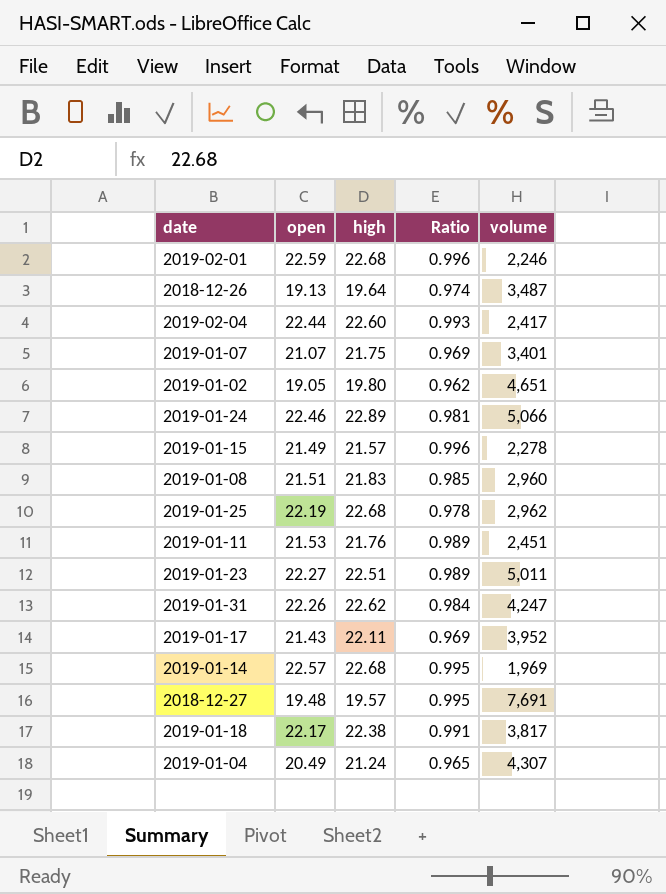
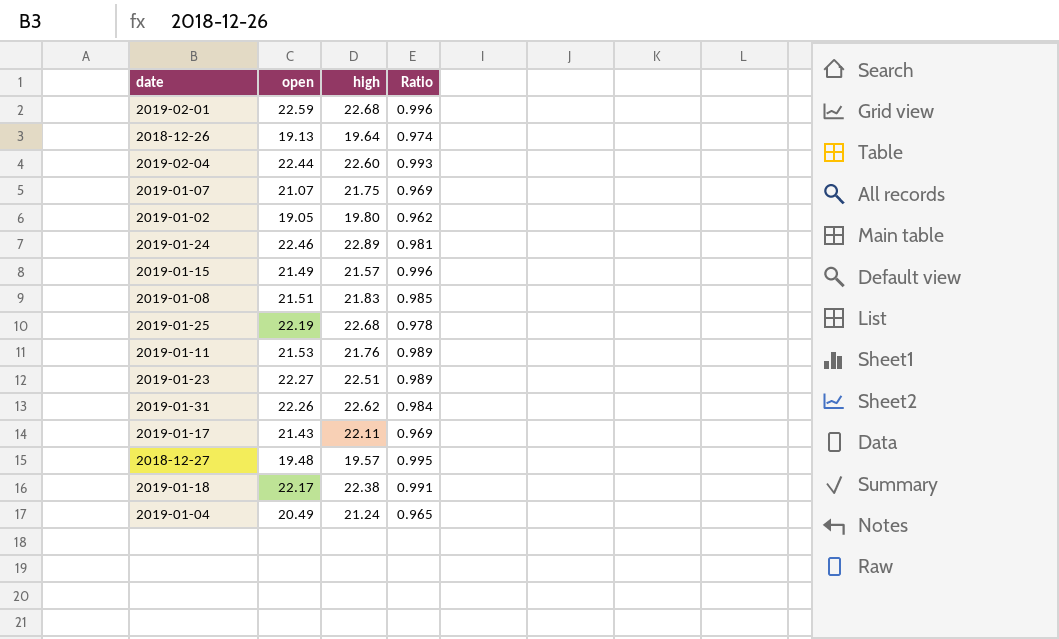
column volume | position: 5 -> none
row 2019-01-14: 22.57 | 22.68 | 0.995 | 1,969 -> none

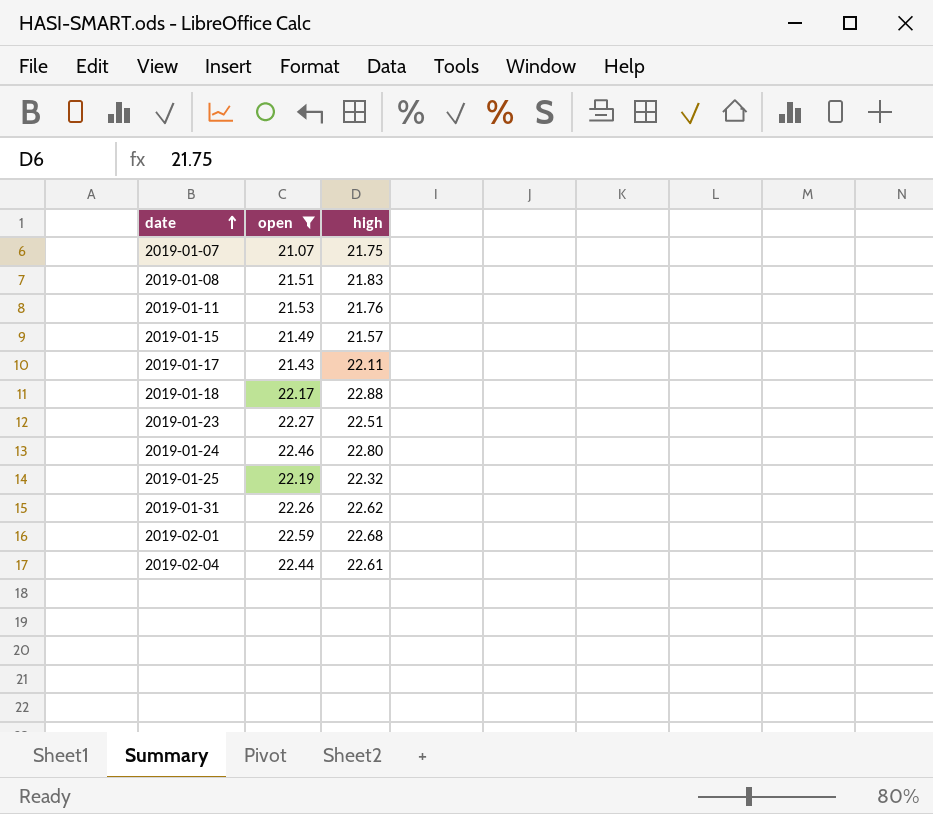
filter: none -> open >= 21.07
row order: none -> date ascending
column Ratio | formula: [open] / [high] -> none
2019-01-18 | high: 22.38 -> 22.88
2019-01-24 | high: 22.89 -> 22.80
2019-01-25 | high: 22.68 -> 22.32
2019-02-04 | high: 22.60 -> 22.61

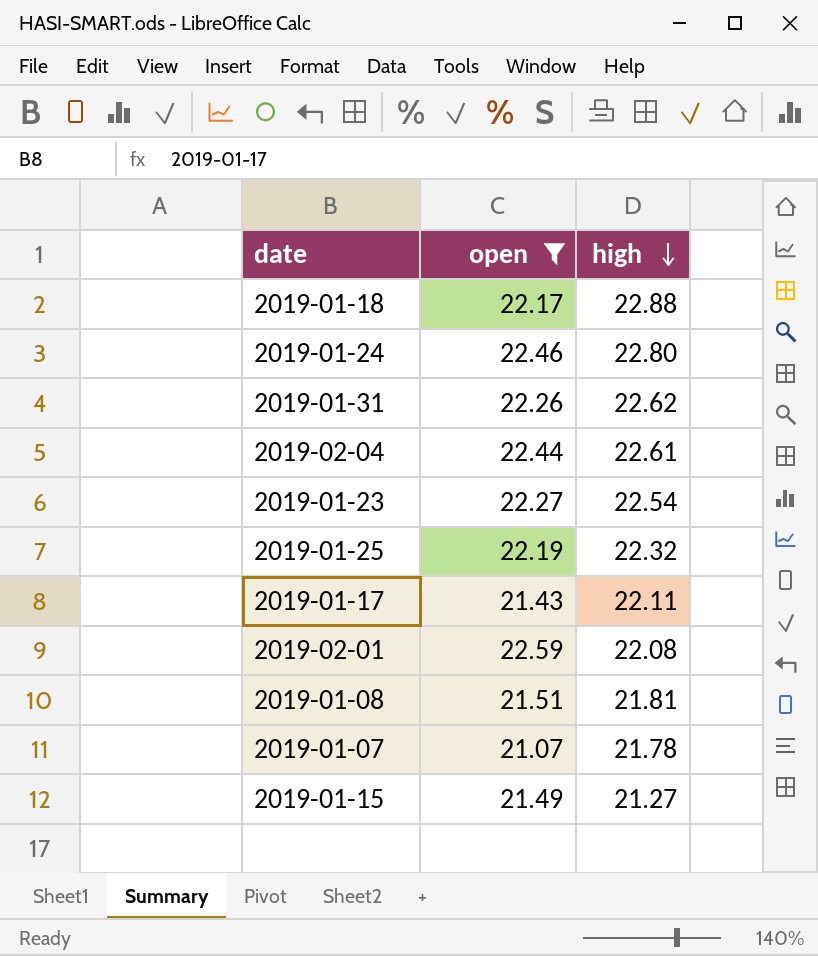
row order: date ascending -> high descending
row 2019-01-11: 21.53 | 21.76 -> none
2019-01-23 | high: 22.51 -> 22.54
2019-02-01 | high: 22.68 -> 22.08
2019-01-08 | high: 21.83 -> 21.81
2019-01-07 | high: 21.75 -> 21.78
2019-01-15 | high: 21.57 -> 21.27

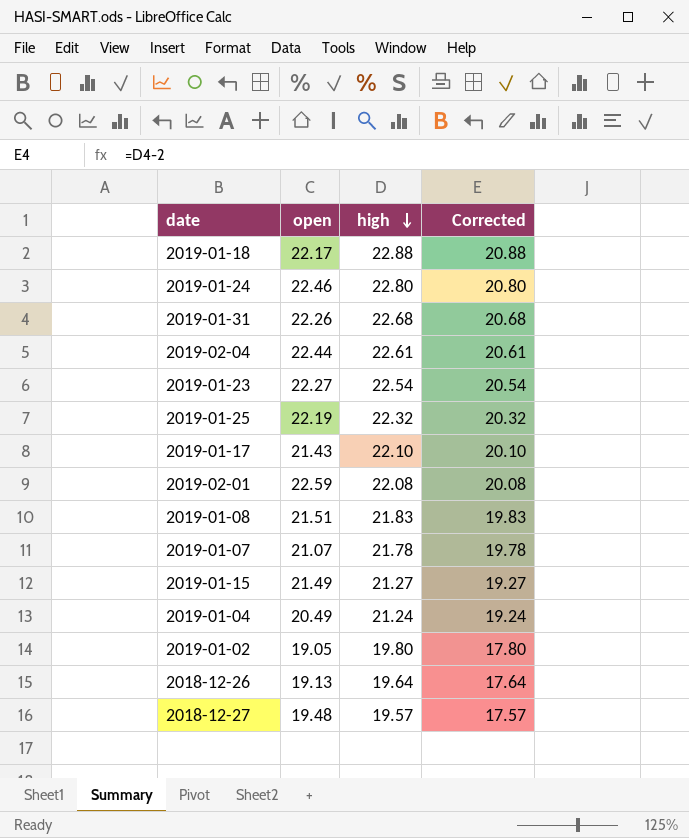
filter: open >= 21.07 -> none
column Corrected | formula: none -> [high] - 2
2019-01-31 | high: 22.62 -> 22.68
2019-01-17 | high: 22.11 -> 22.10
2019-01-08 | high: 21.81 -> 21.83

